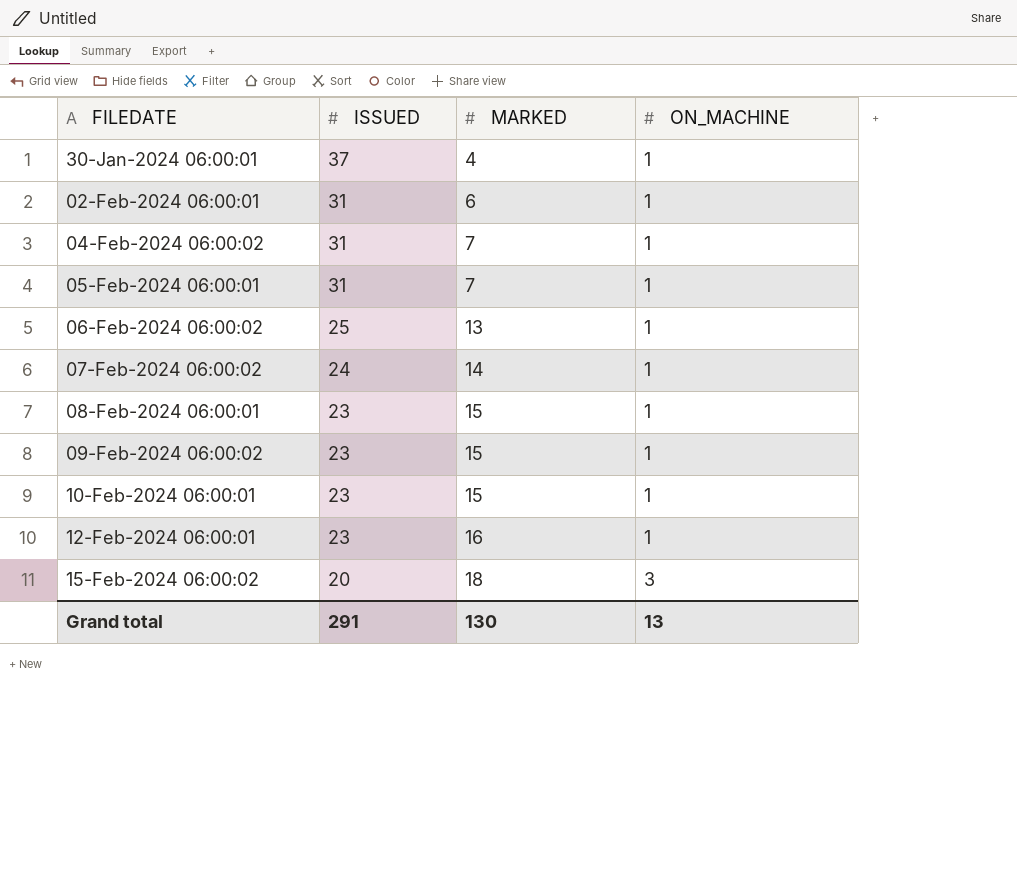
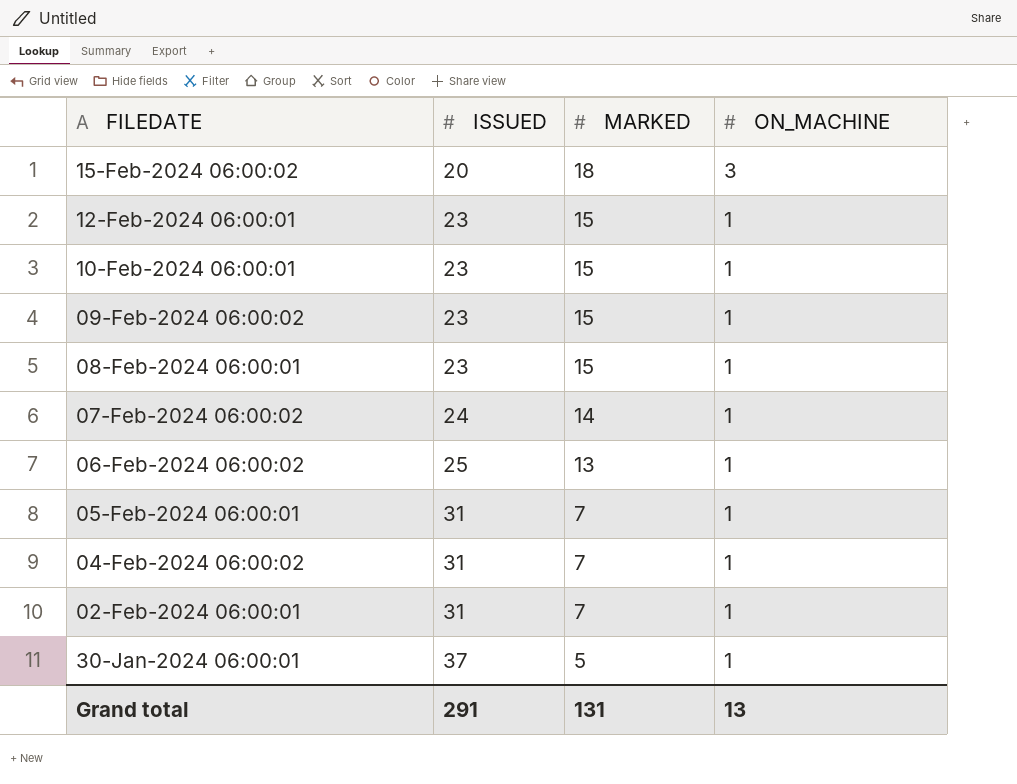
row order: FILEDATE ascending -> FILEDATE descending
12-Feb-2024 06:00:01 | MARKED: 16 -> 15
02-Feb-2024 06:00:01 | MARKED: 6 -> 7
30-Jan-2024 06:00:01 | MARKED: 4 -> 5
Grand total | MARKED: 130 -> 131

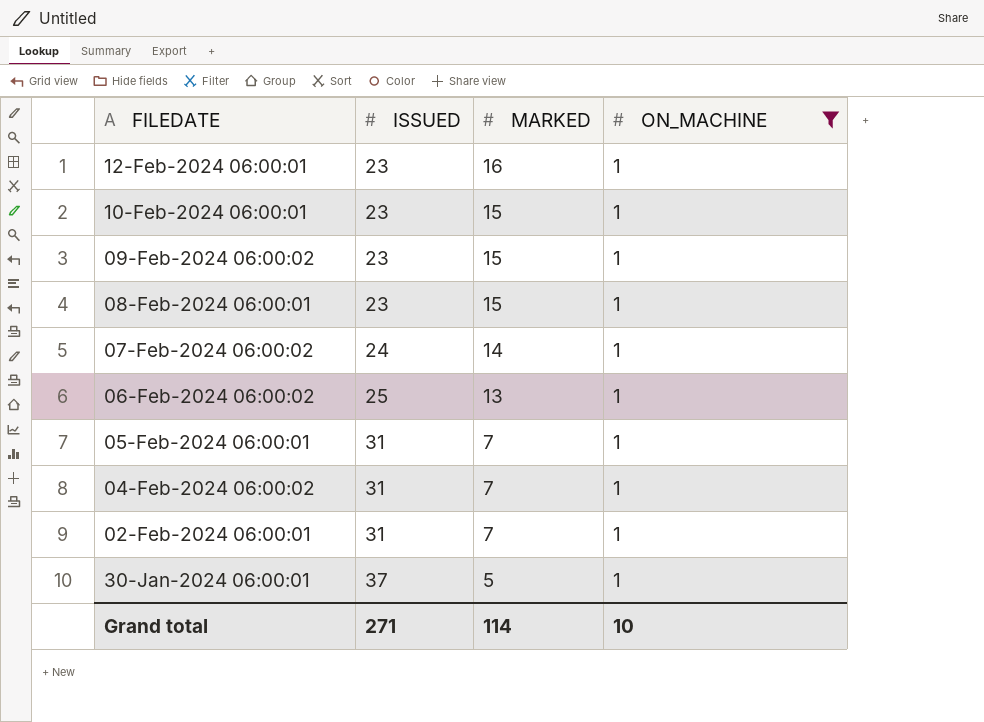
filter: none -> ON_MACHINE = 1
12-Feb-2024 06:00:01 | MARKED: 15 -> 16
Grand total | ISSUED: 291 -> 271
Grand total | MARKED: 131 -> 114
Grand total | ON_MACHINE: 13 -> 10

